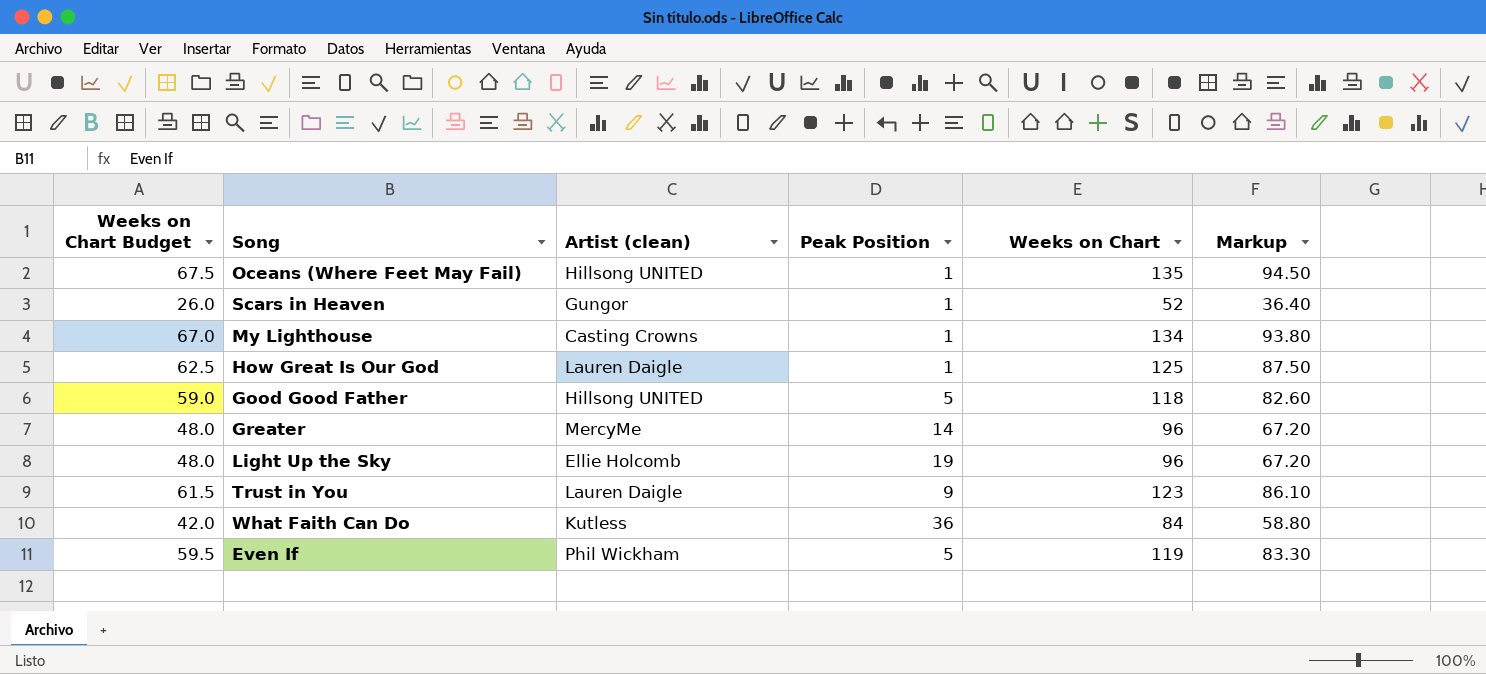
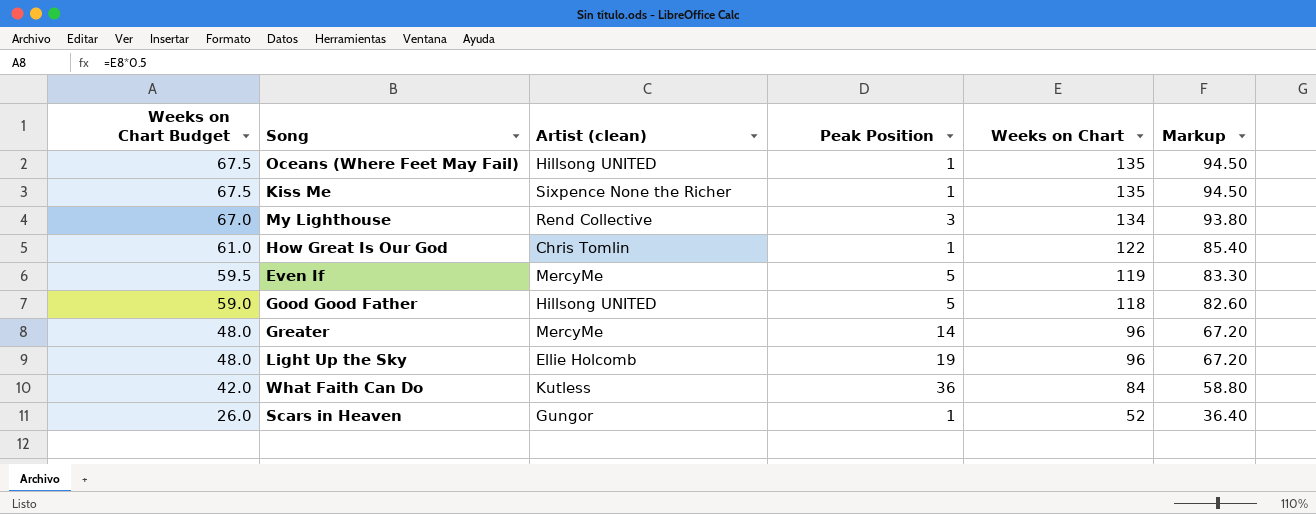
row order: none -> Weeks on Chart Budget descending
row Trust in You: 61.5 | Lauren Daigle | 9 | 123 | 86.10 -> none
row Kiss Me: none -> 67.5 | Sixpence None the Richer | 1 | 135 | 94.50
My Lighthouse | Artist (clean): Casting Crowns -> Rend Collective
My Lighthouse | Peak Position: 1 -> 3
How Great Is Our God | Weeks on Chart Budget: 62.5 -> 61.0
How Great Is Our God | Artist (clean): Lauren Daigle -> Chris Tomlin
How Great Is Our God | Weeks on Chart: 125 -> 122
How Great Is Our God | Markup: 87.50 -> 85.40
Even If | Artist (clean): Phil Wickham -> MercyMe

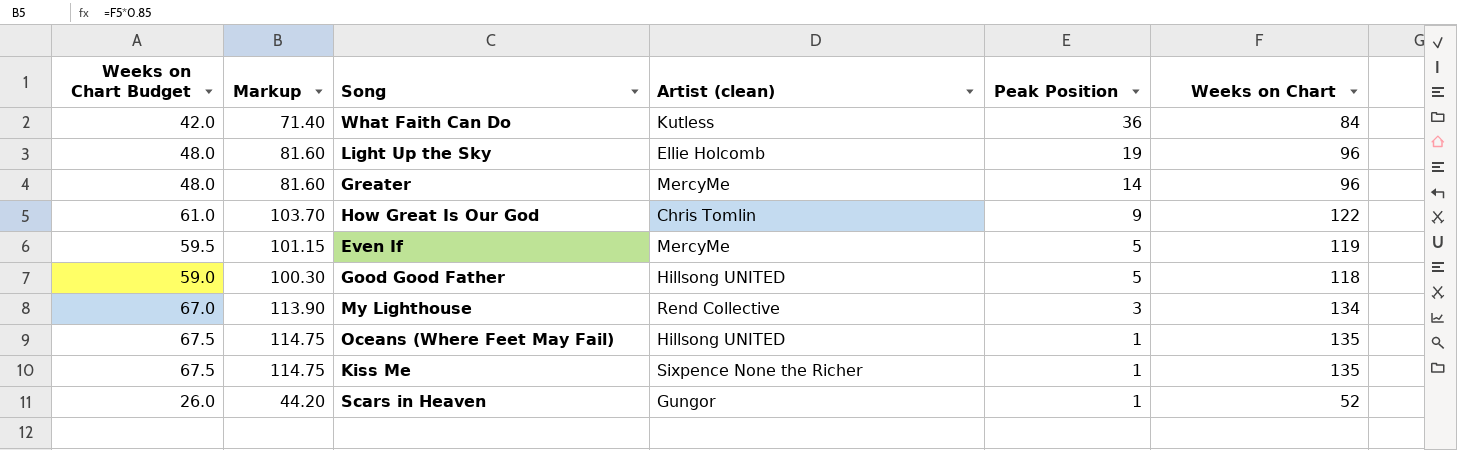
row order: Weeks on Chart Budget descending -> Peak Position descending
column Markup | formula: [Weeks on Chart] * 0.7 -> [Weeks on Chart] * 0.85
column Markup | position: 6 -> 2
How Great Is Our God | Peak Position: 1 -> 9

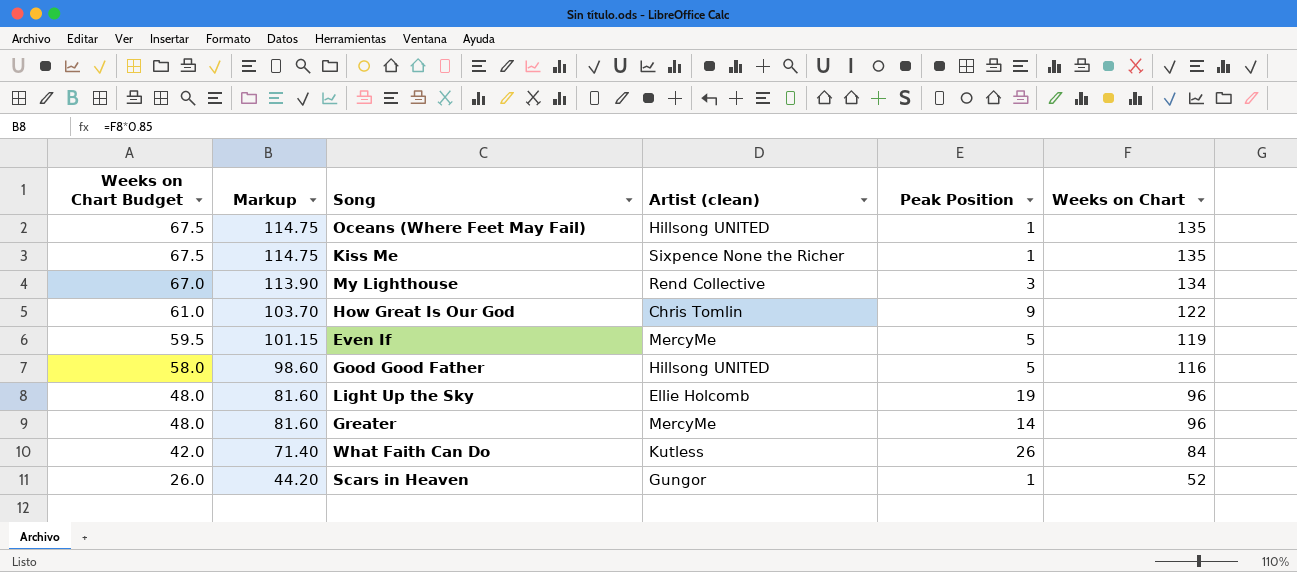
row order: Peak Position descending -> Weeks on Chart Budget descending
Good Good Father | Weeks on Chart Budget: 59.0 -> 58.0
Good Good Father | Markup: 100.30 -> 98.60
Good Good Father | Weeks on Chart: 118 -> 116
What Faith Can Do | Peak Position: 36 -> 26

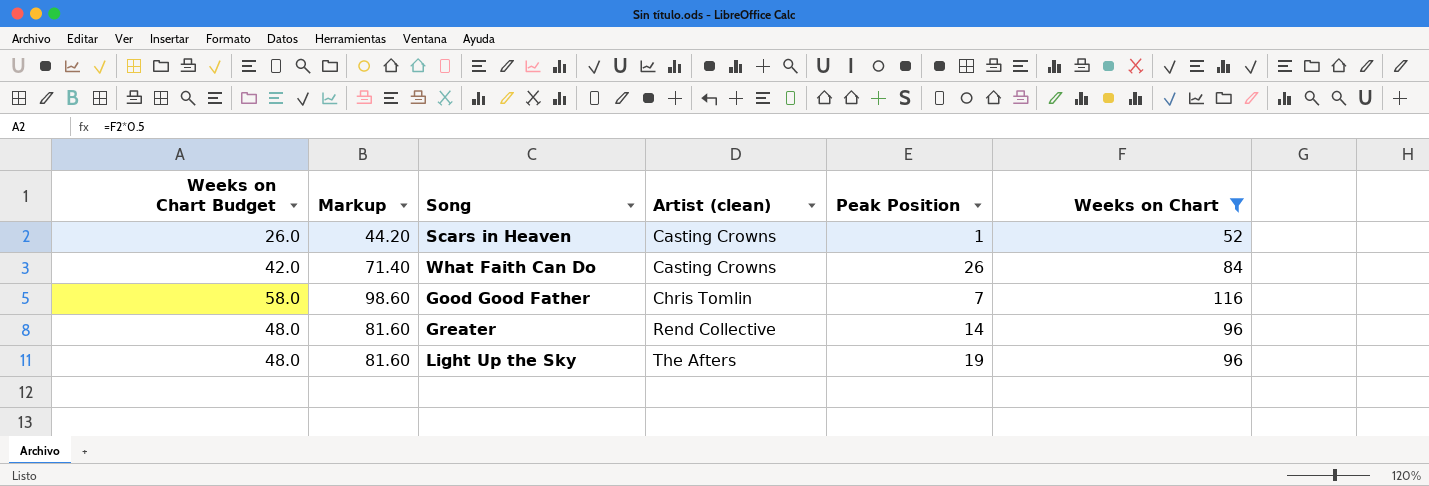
filter: none -> Weeks on Chart <= 116
row order: Weeks on Chart Budget descending -> Artist (clean) ascending
Scars in Heaven | Artist (clean): Gungor -> Casting Crowns
What Faith Can Do | Artist (clean): Kutless -> Casting Crowns
Good Good Father | Artist (clean): Hillsong UNITED -> Chris Tomlin
Good Good Father | Peak Position: 5 -> 7
Greater | Artist (clean): MercyMe -> Rend Collective
Light Up the Sky | Artist (clean): Ellie Holcomb -> The Afters

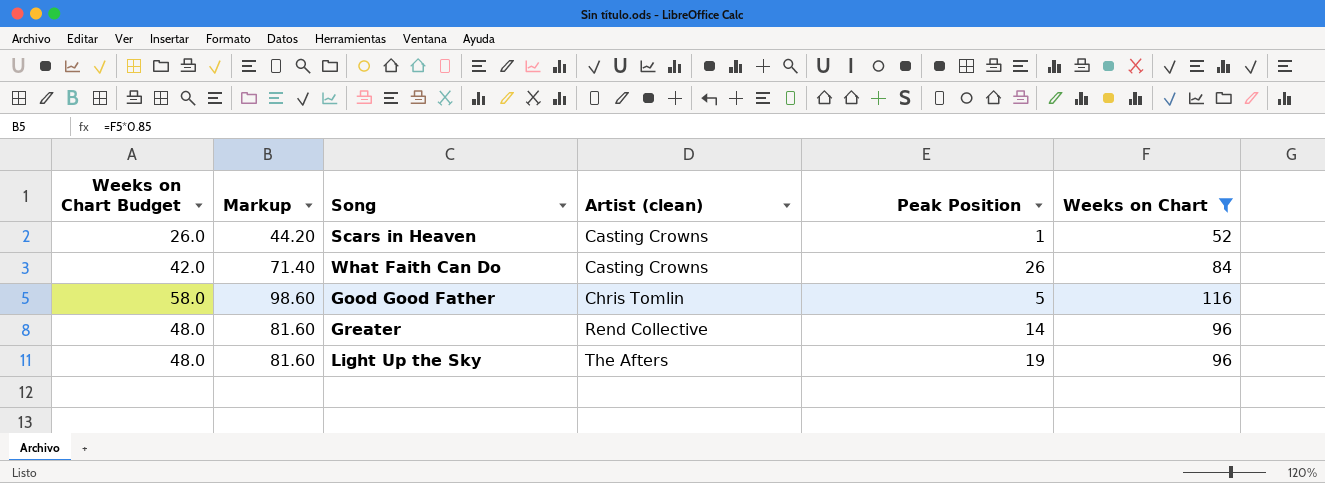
Good Good Father | Peak Position: 7 -> 5

